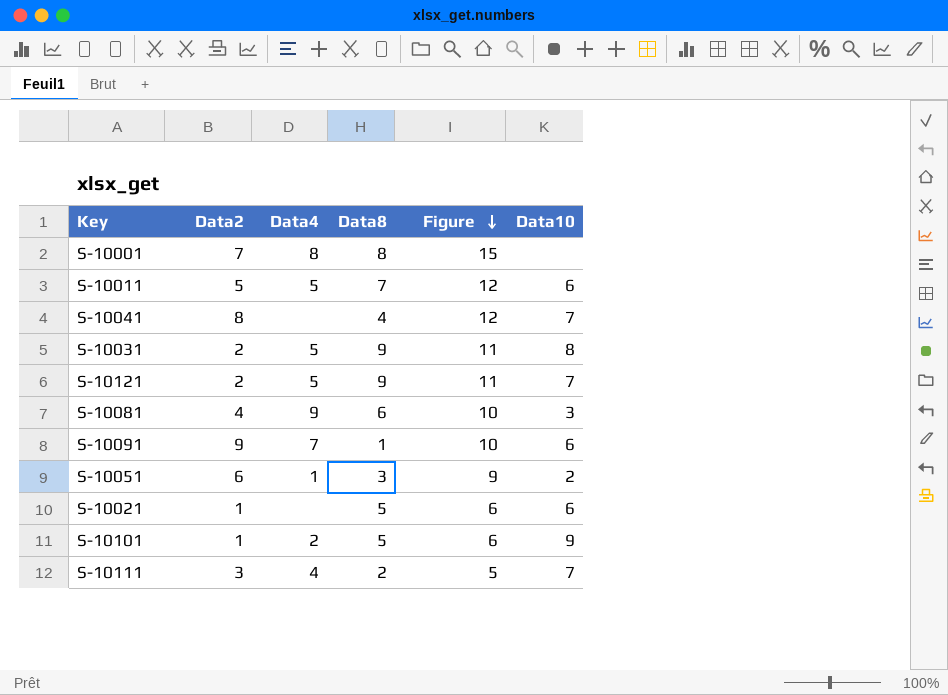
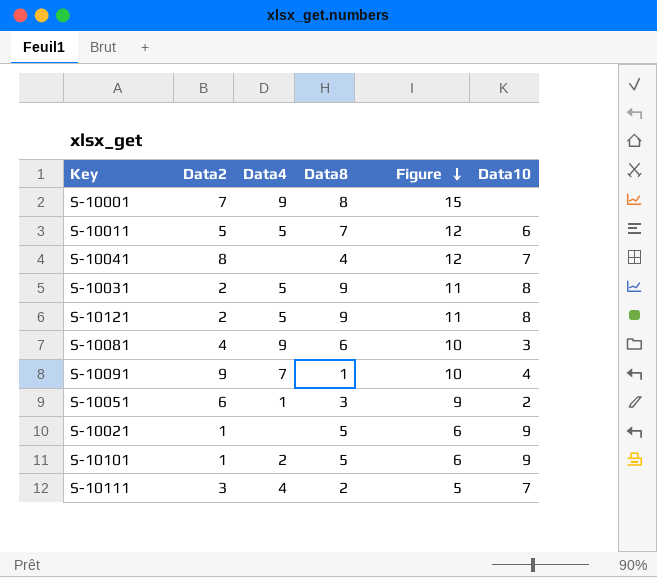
S-10001 | Data4: 8 -> 9
S-10121 | Data10: 7 -> 8
S-10091 | Data10: 6 -> 4
S-10021 | Data10: 6 -> 9

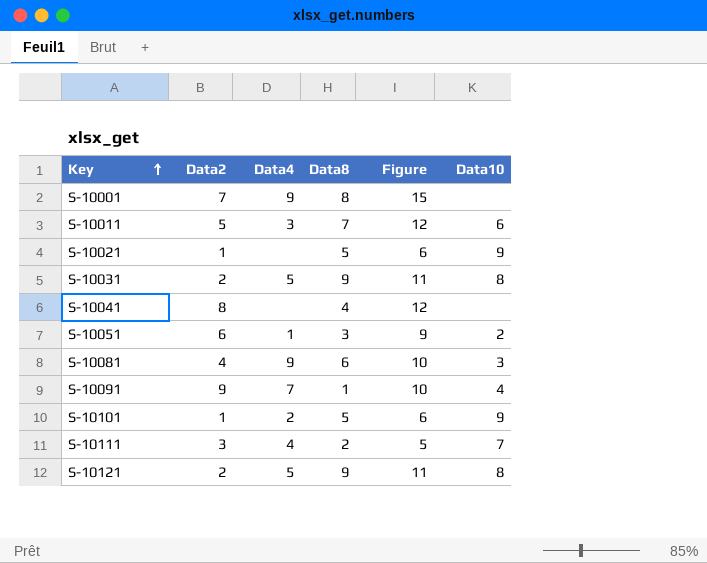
row order: Figure descending -> Key ascending
S-10011 | Data4: 5 -> 3
S-10041 | Data10: 7 -> none

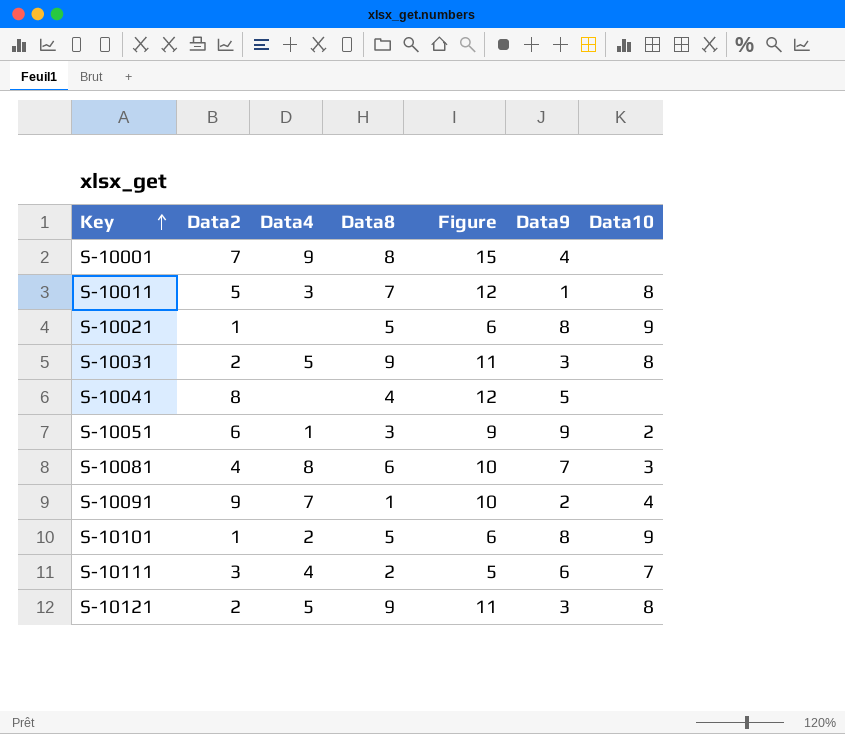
column Data9 | position: none -> 6
S-10011 | Data10: 6 -> 8
S-10081 | Data4: 9 -> 8

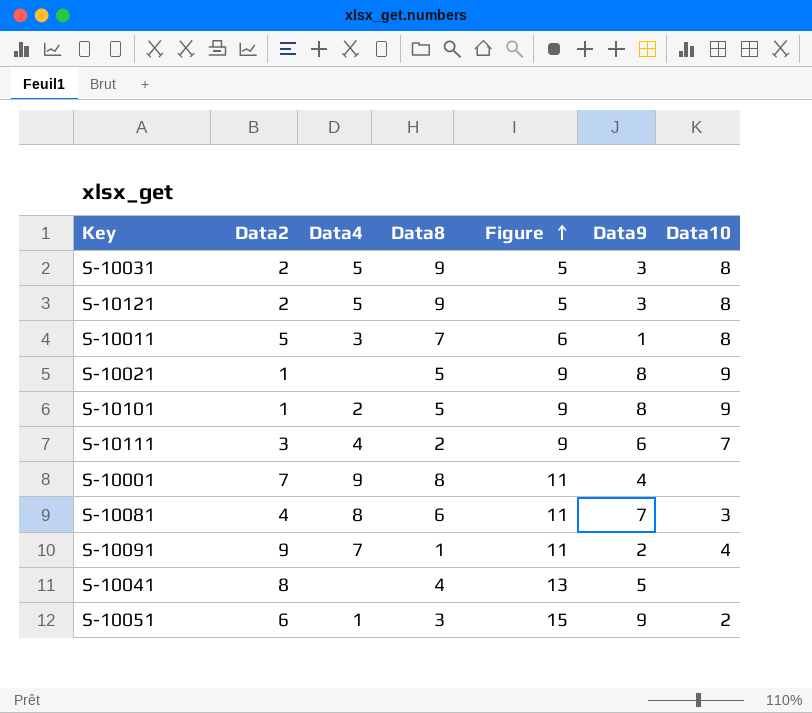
row order: Key ascending -> Figure ascending
column Figure | formula: [Data2] + [Data8] -> [Data2] + [Data9]

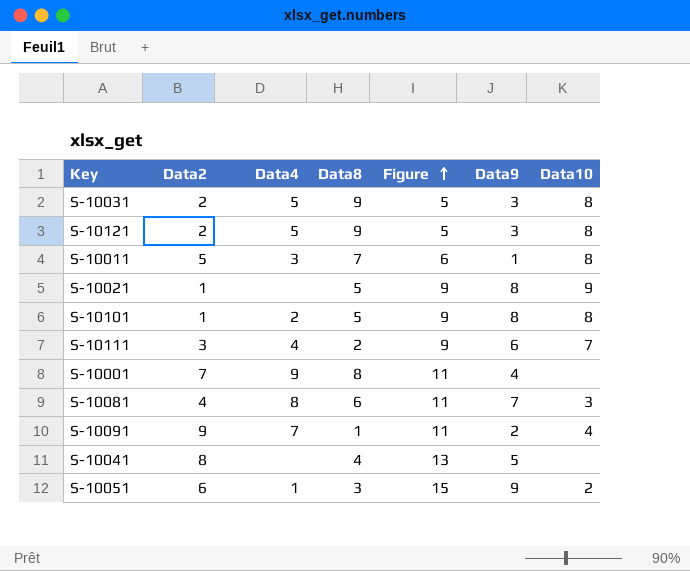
S-10101 | Data10: 9 -> 8

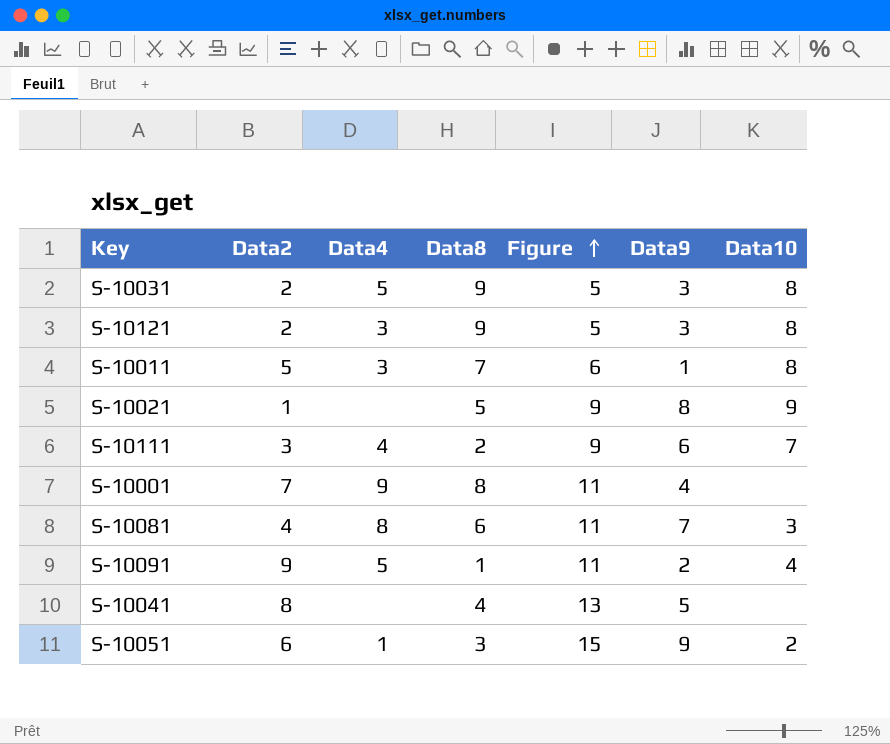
row S-10101: 1 | 2 | 5 | 9 | 8 | 8 -> none
S-10121 | Data4: 5 -> 3
S-10091 | Data4: 7 -> 5

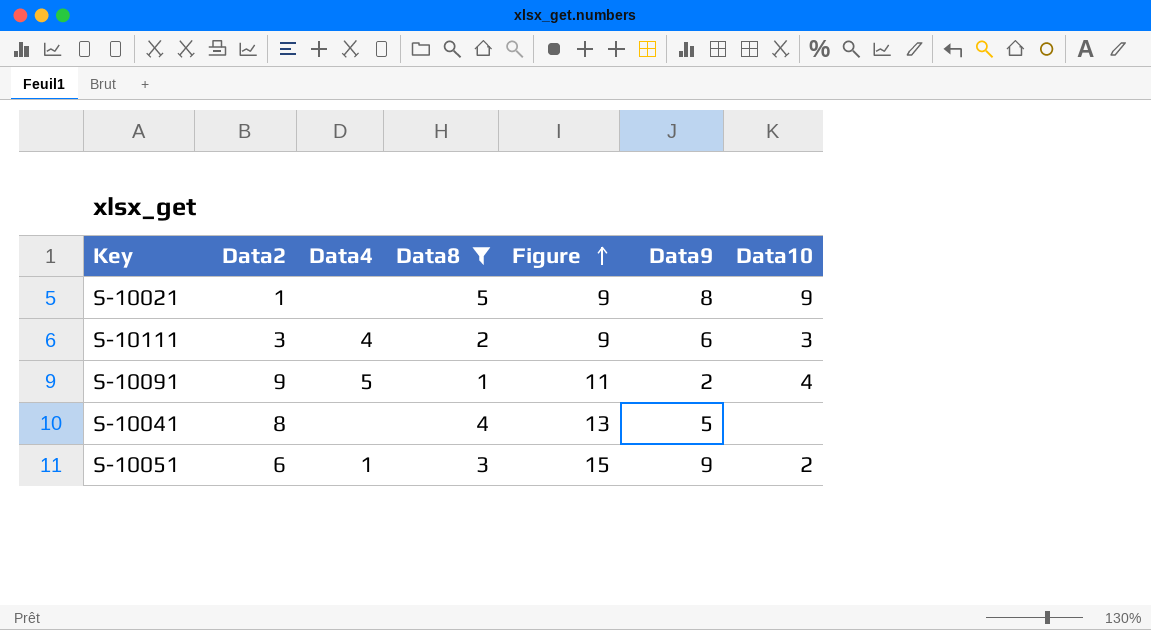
filter: none -> Data8 <= 5
S-10111 | Data10: 7 -> 3

